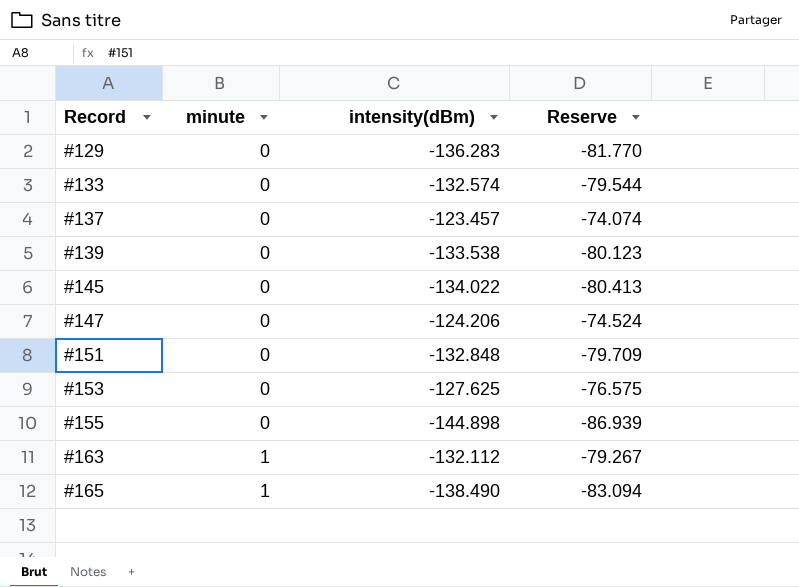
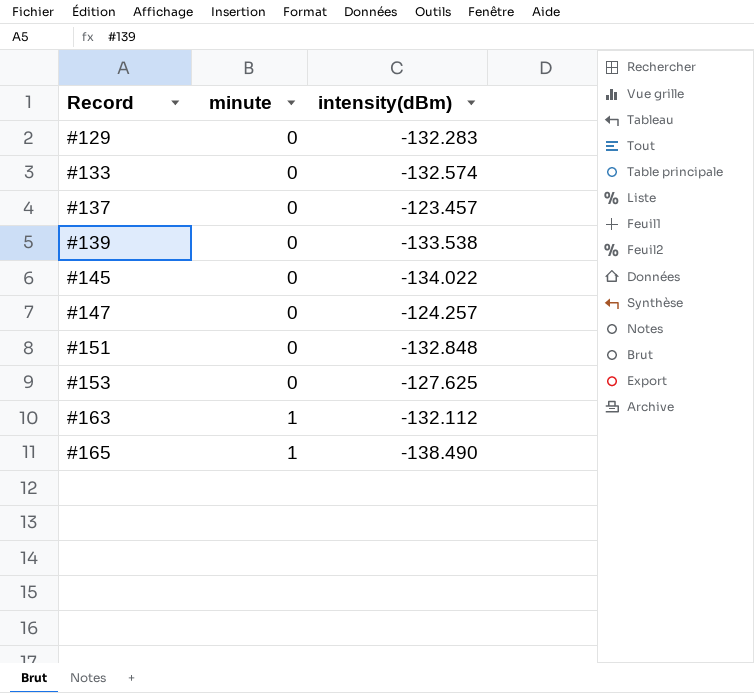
column Reserve | formula: [intensity(dBm)] * 0.6 -> none
row #155: 0 | -144.898 | -86.939 -> none
#129 | intensity(dBm): -136.283 -> -132.283
#147 | intensity(dBm): -124.206 -> -124.257

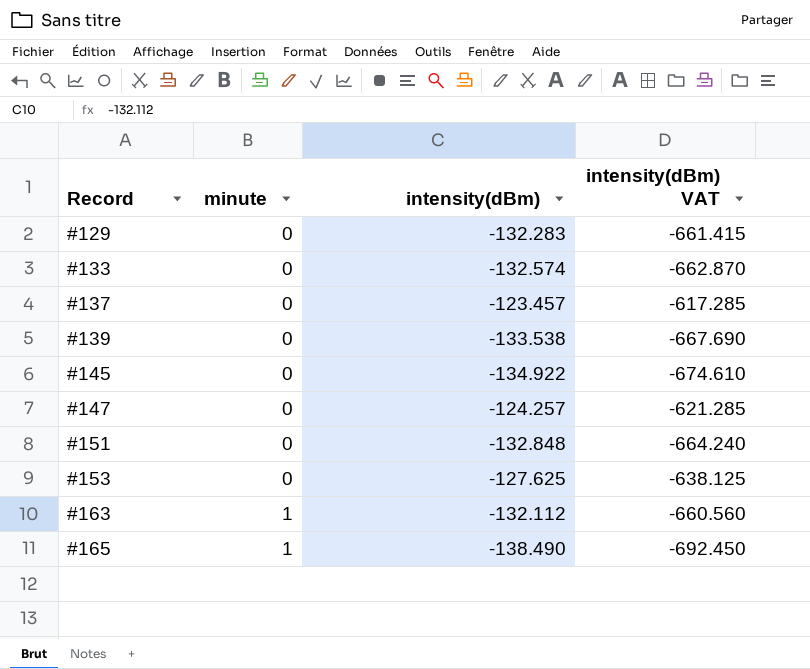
column intensity(dBm) VAT | formula: none -> [intensity(dBm)] * 5
#145 | intensity(dBm): -134.022 -> -134.922

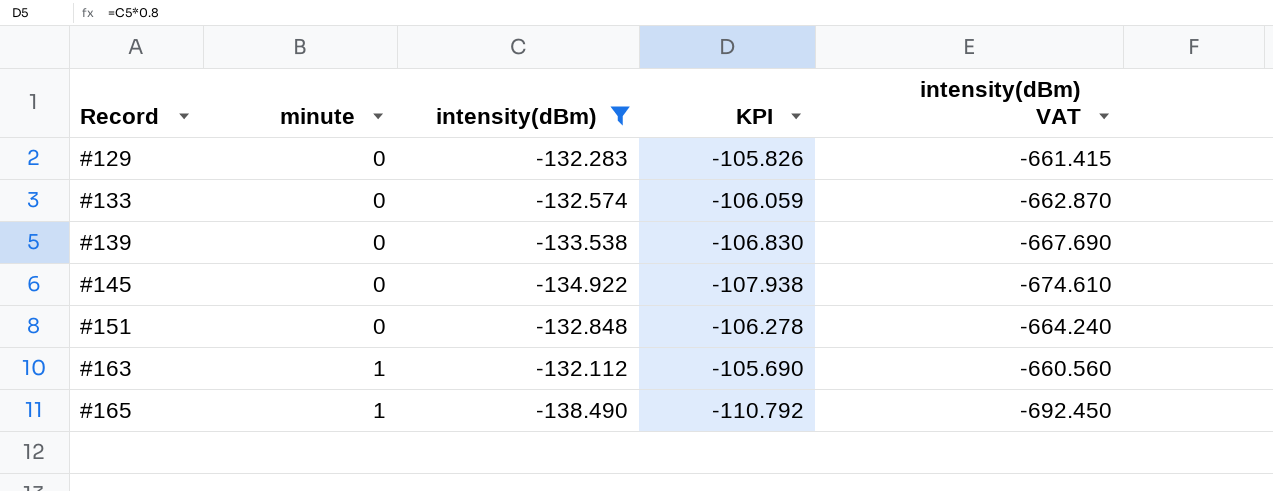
filter: none -> intensity(dBm) <= -132.112
column KPI | formula: none -> [intensity(dBm)] * 0.8

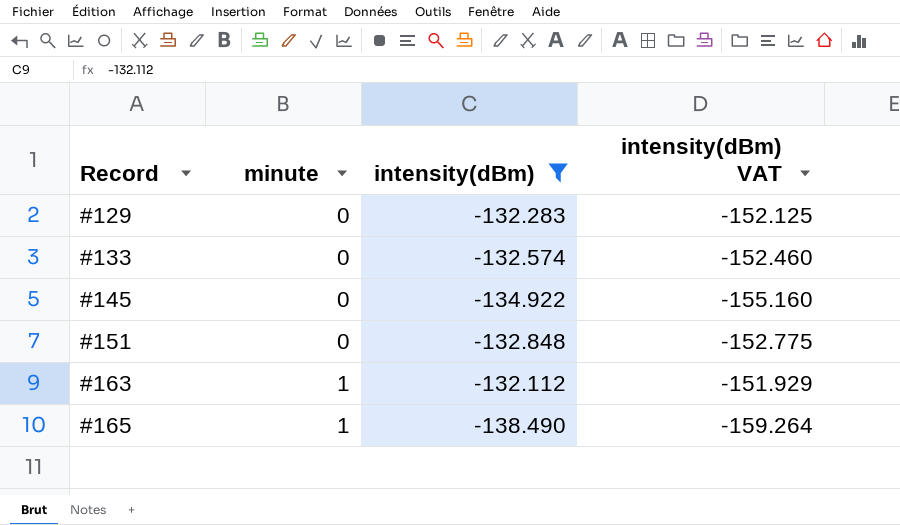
column KPI | formula: [intensity(dBm)] * 0.8 -> none
column intensity(dBm) VAT | formula: [intensity(dBm)] * 5 -> [intensity(dBm)] * 1.15
row #139: 0 | -133.538 | -106.830 | -667.690 -> none

